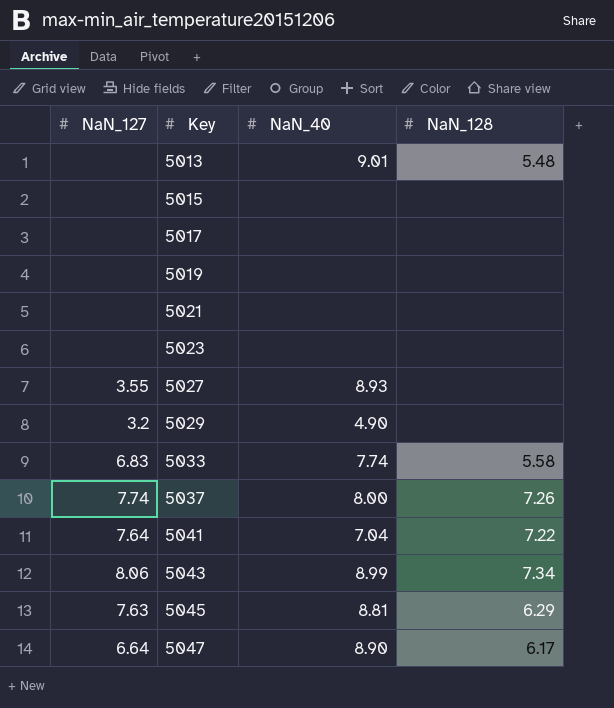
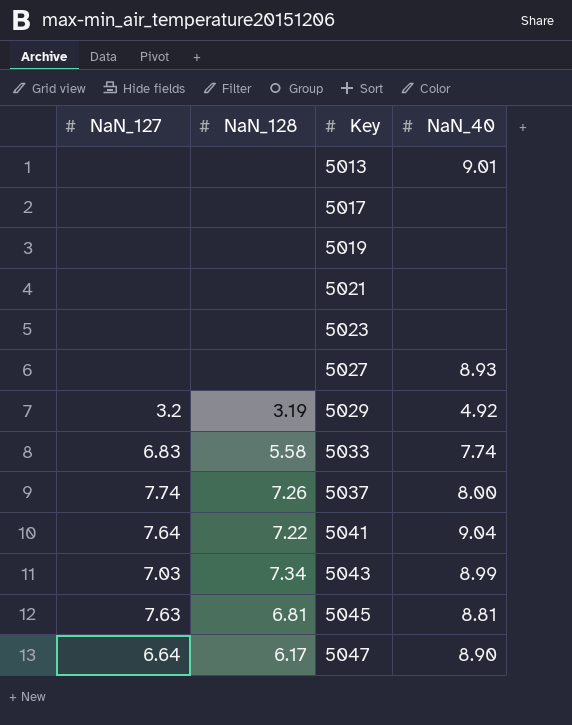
column NaN_128 | position: 4 -> 2
row 5015: none | none | none -> none
5013 | NaN_128: 5.48 -> none
5027 | NaN_127: 3.55 -> none
5029 | NaN_128: none -> 3.19
5029 | NaN_40: 4.90 -> 4.92
5041 | NaN_40: 7.04 -> 9.04
5043 | NaN_127: 8.06 -> 7.03
5045 | NaN_128: 6.29 -> 6.81

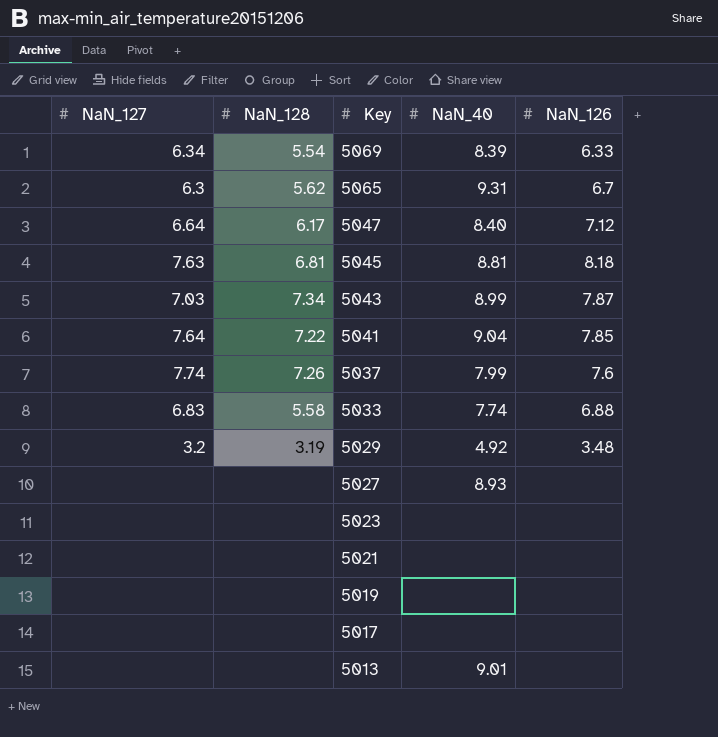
row order: Key ascending -> Key descending
column NaN_126 | position: none -> 5
row 5069: none -> 6.34 | 5.54 | 8.39 | 6.33
row 5065: none -> 6.3 | 5.62 | 9.31 | 6.7
5047 | NaN_40: 8.90 -> 8.40
5037 | NaN_40: 8.00 -> 7.99

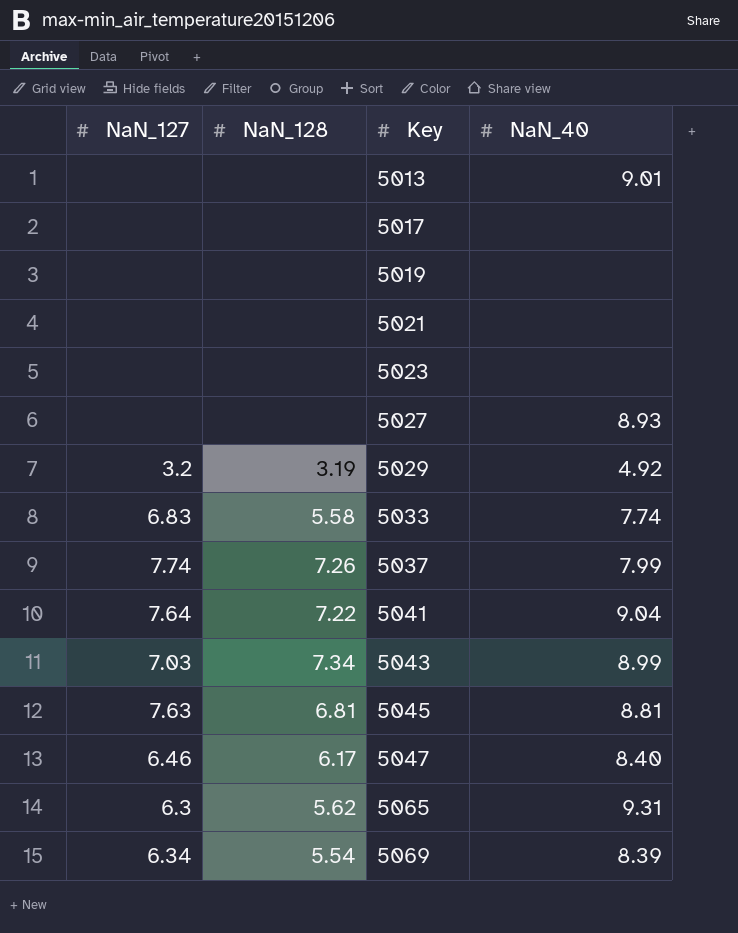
row order: Key descending -> Key ascending
column NaN_126 | position: 5 -> none
5047 | NaN_127: 6.64 -> 6.46

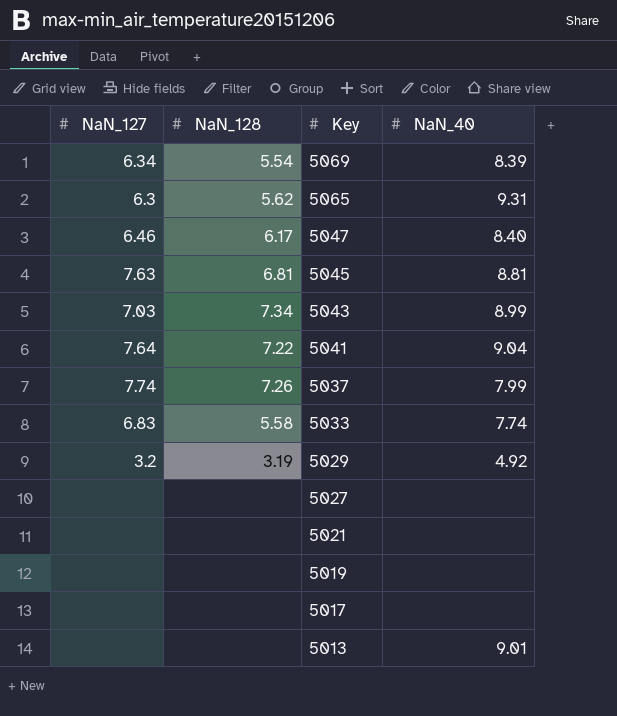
row order: Key ascending -> Key descending
row 5023: none | none | none -> none
5027 | NaN_40: 8.93 -> none

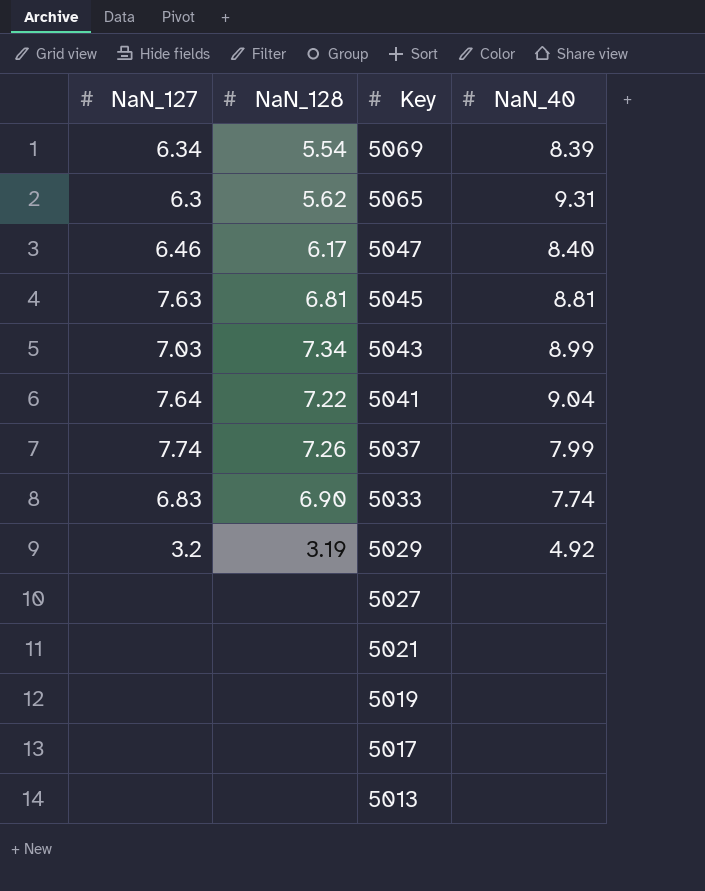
5033 | NaN_128: 5.58 -> 6.90
5013 | NaN_40: 9.01 -> none

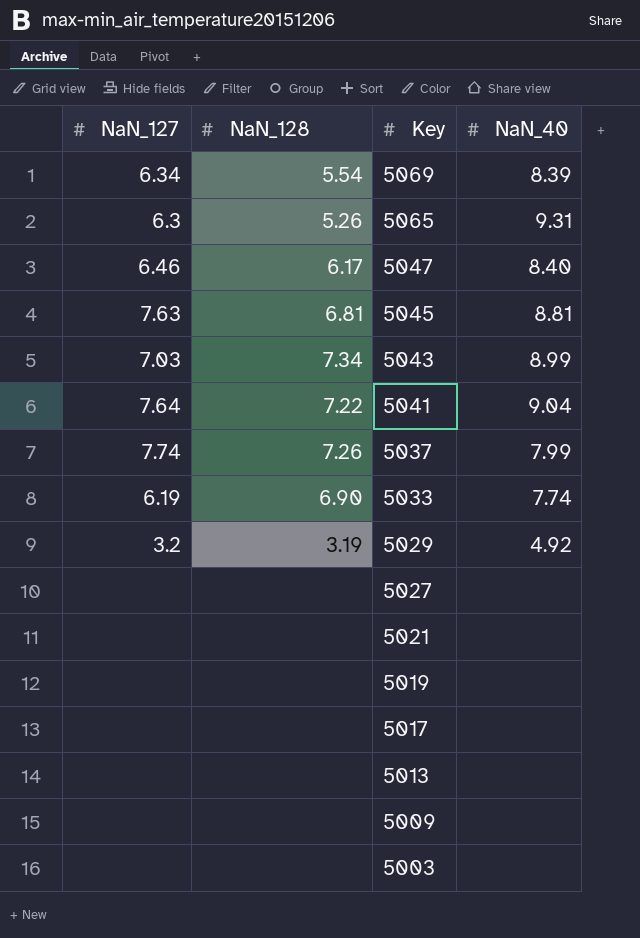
5065 | NaN_128: 5.62 -> 5.26
5033 | NaN_127: 6.83 -> 6.19
row 5009: none -> none | none | none
row 5003: none -> none | none | none

